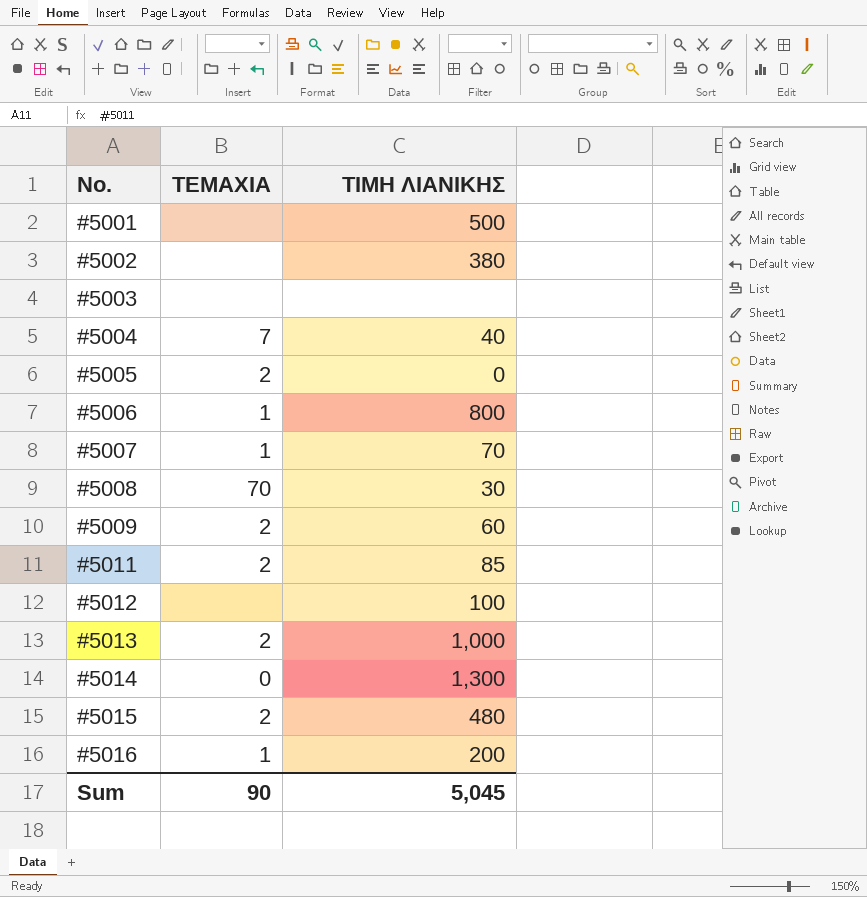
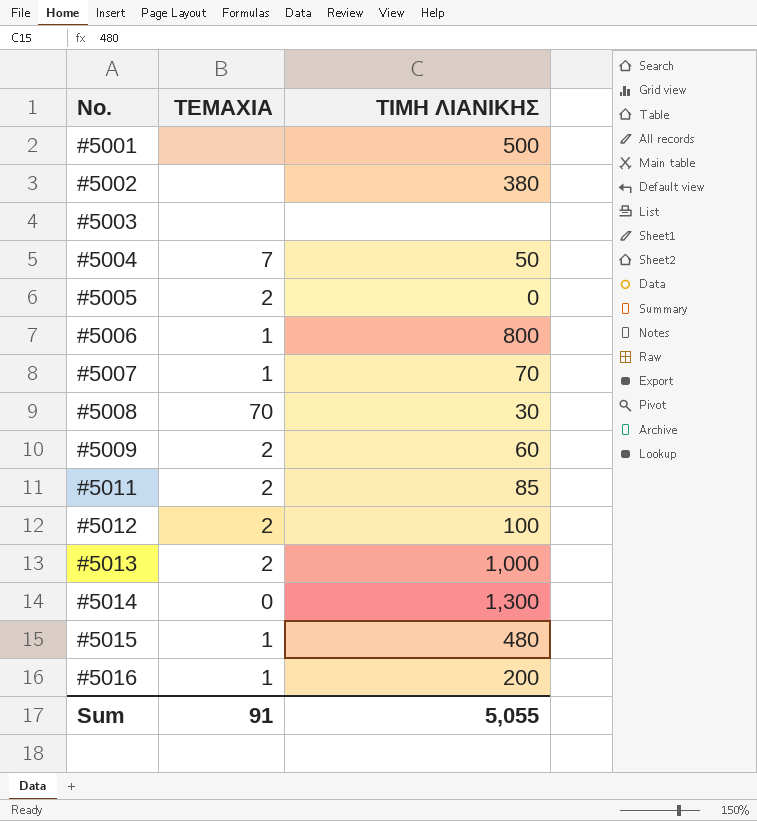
#5004 | ΤΙΜΗ ΛΙΑΝΙΚΗΣ: 40 -> 50
#5012 | ΤΕΜΑΧΙΑ: none -> 2
#5015 | ΤΕΜΑΧΙΑ: 2 -> 1
Sum | ΤΕΜΑΧΙΑ: 90 -> 91
Sum | ΤΙΜΗ ΛΙΑΝΙΚΗΣ: 5,045 -> 5,055

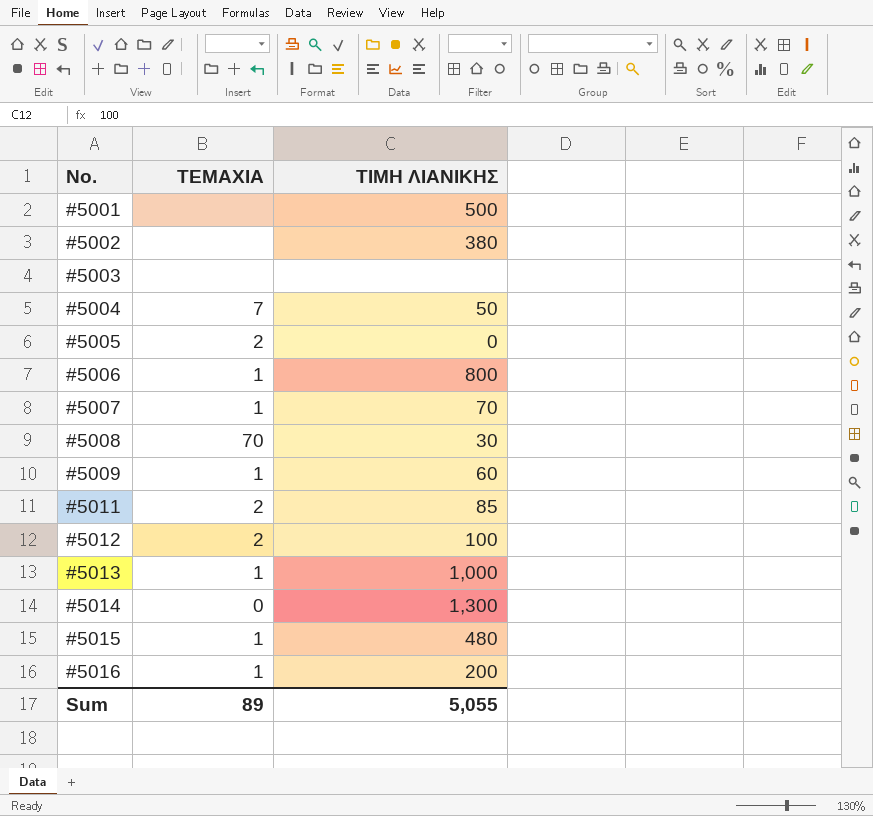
#5009 | ΤΕΜΑΧΙΑ: 2 -> 1
#5013 | ΤΕΜΑΧΙΑ: 2 -> 1
Sum | ΤΕΜΑΧΙΑ: 91 -> 89

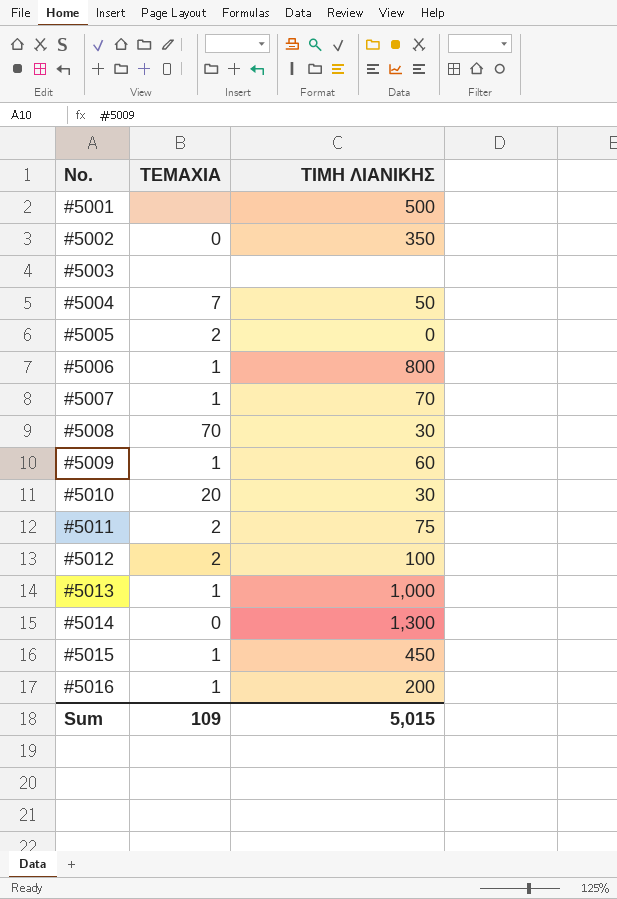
#5002 | ΤΕΜΑΧΙΑ: none -> 0
#5002 | ΤΙΜΗ ΛΙΑΝΙΚΗΣ: 380 -> 350
row #5010: none -> 20 | 30
#5011 | ΤΙΜΗ ΛΙΑΝΙΚΗΣ: 85 -> 75
#5015 | ΤΙΜΗ ΛΙΑΝΙΚΗΣ: 480 -> 450
Sum | ΤΕΜΑΧΙΑ: 89 -> 109
Sum | ΤΙΜΗ ΛΙΑΝΙΚΗΣ: 5,055 -> 5,015

